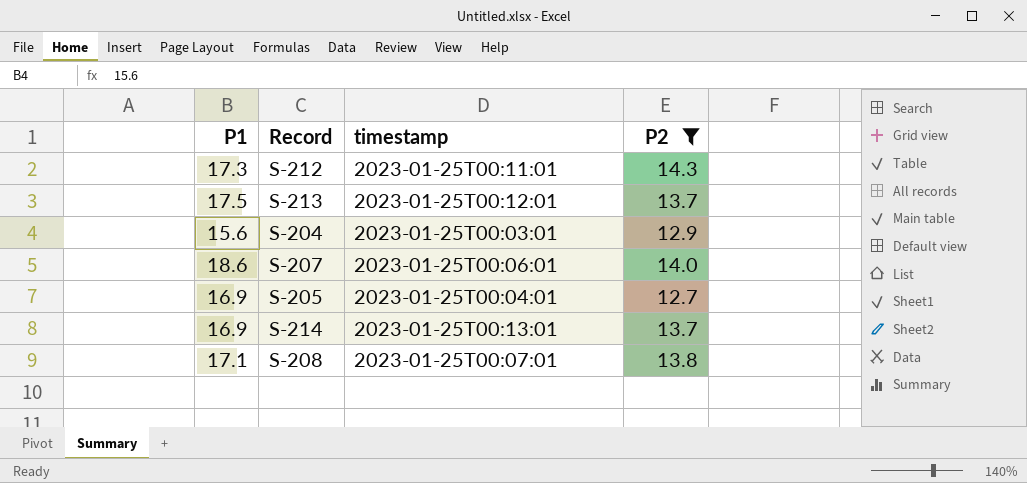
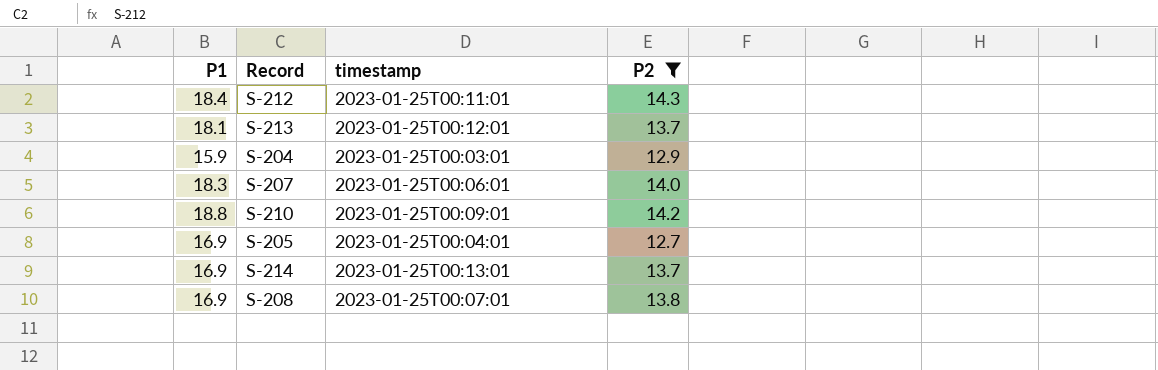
S-212 | P1: 17.3 -> 18.4
S-213 | P1: 17.5 -> 18.1
S-204 | P1: 15.6 -> 15.9
S-207 | P1: 18.6 -> 18.3
row S-210: none -> 18.8 | 2023-01-25T00:09:01 | 14.2
S-208 | P1: 17.1 -> 16.9

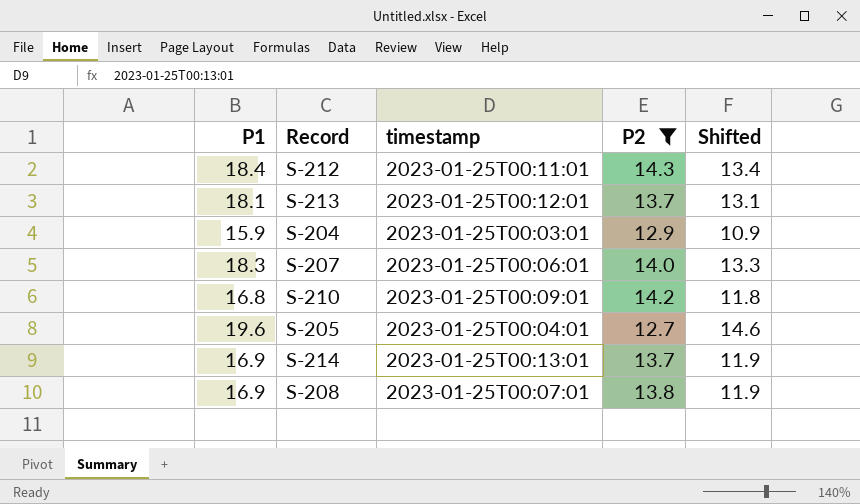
column Shifted | formula: none -> [P1] - 5
S-210 | P1: 18.8 -> 16.8
S-205 | P1: 16.9 -> 19.6

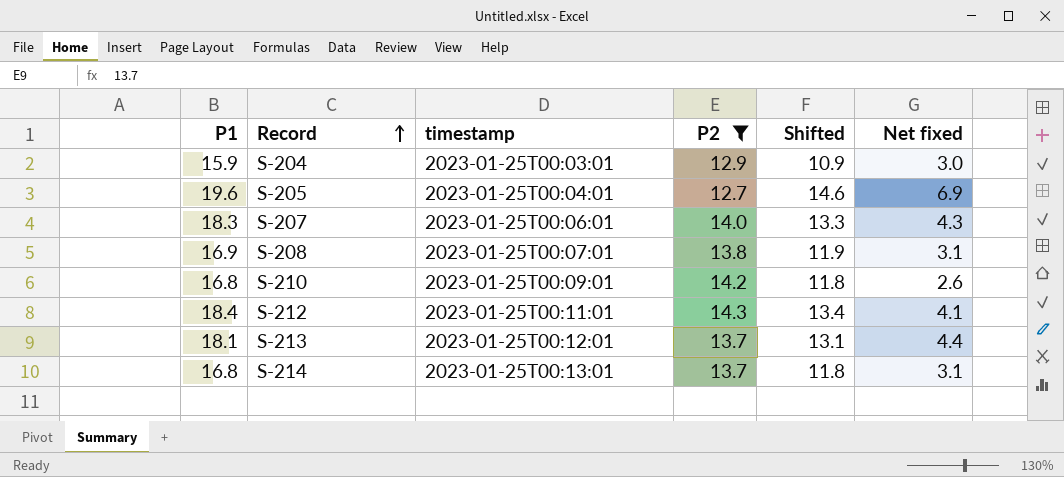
row order: none -> Record ascending
column Net fixed | formula: none -> [P1] - [P2]
S-214 | P1: 16.9 -> 16.8
S-214 | Shifted: 11.9 -> 11.8

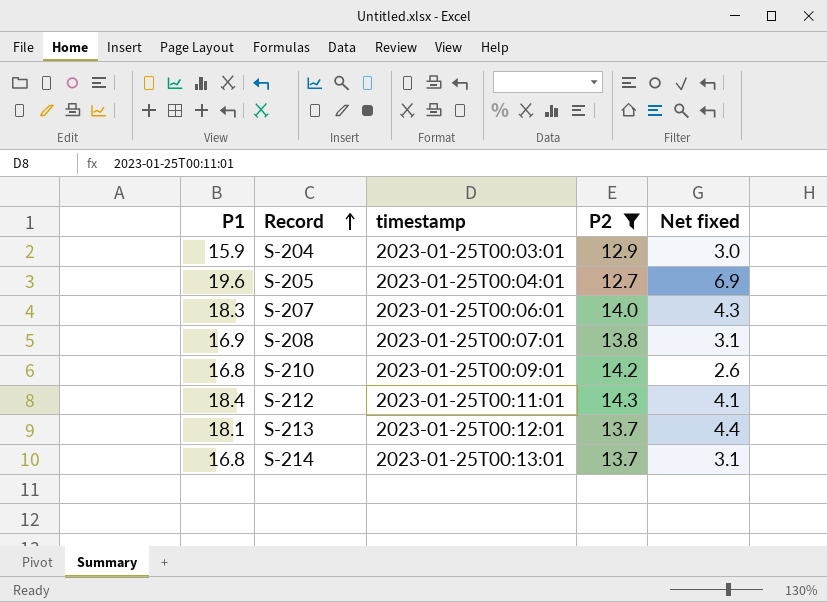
column Shifted | formula: [P1] - 5 -> none

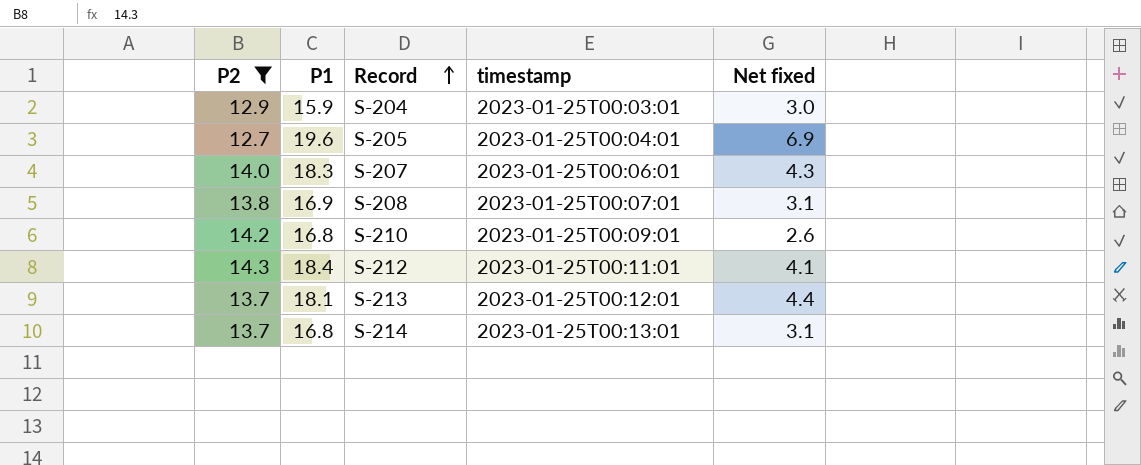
column P2 | position: 4 -> 1

